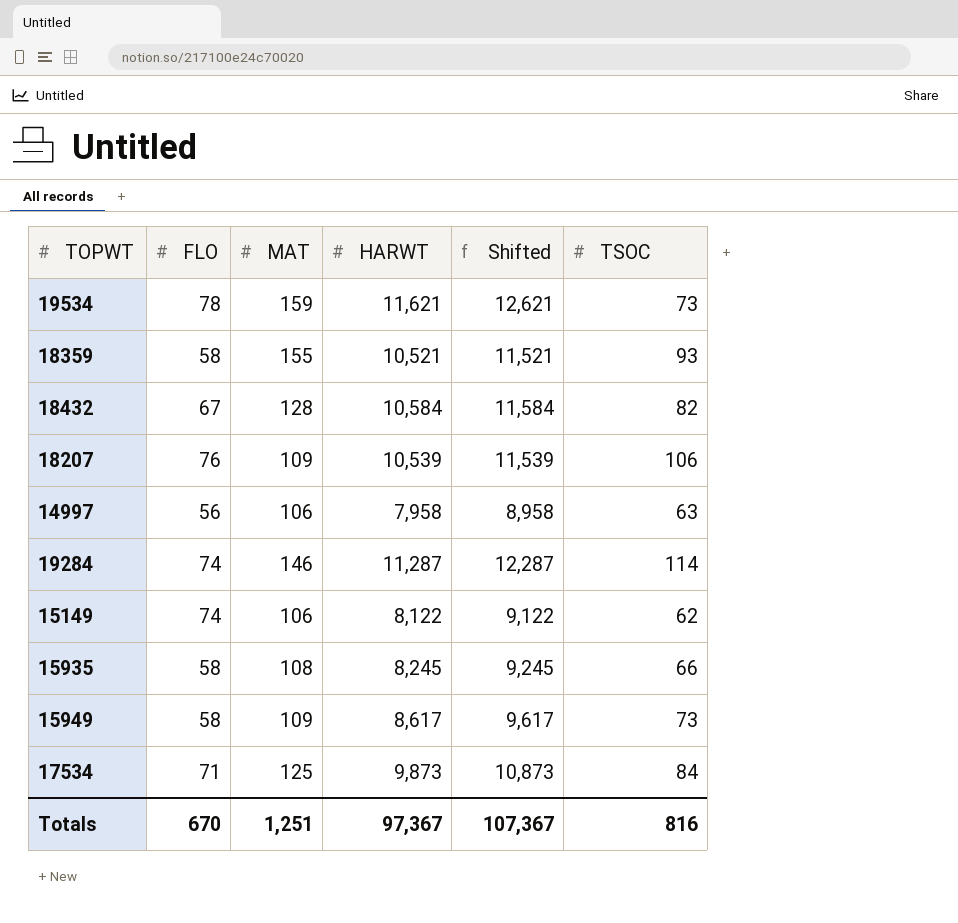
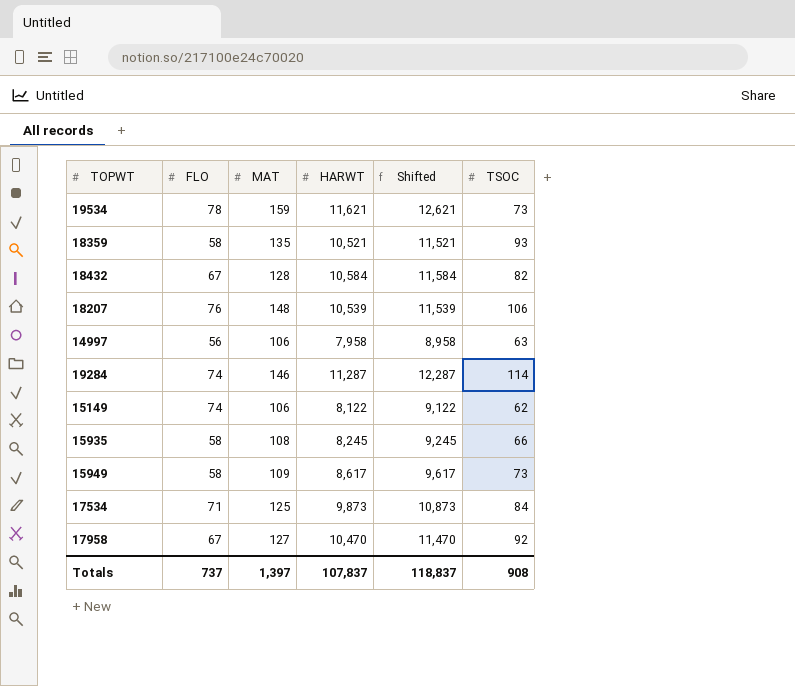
18359 | MAT: 155 -> 135
18207 | MAT: 109 -> 148
row 17958: none -> 67 | 127 | 10,470 | 11,470 | 92
Totals | FLO: 670 -> 737
Totals | MAT: 1,251 -> 1,397
Totals | HARWT: 97,367 -> 107,837
Totals | Shifted: 107,367 -> 118,837
Totals | TSOC: 816 -> 908

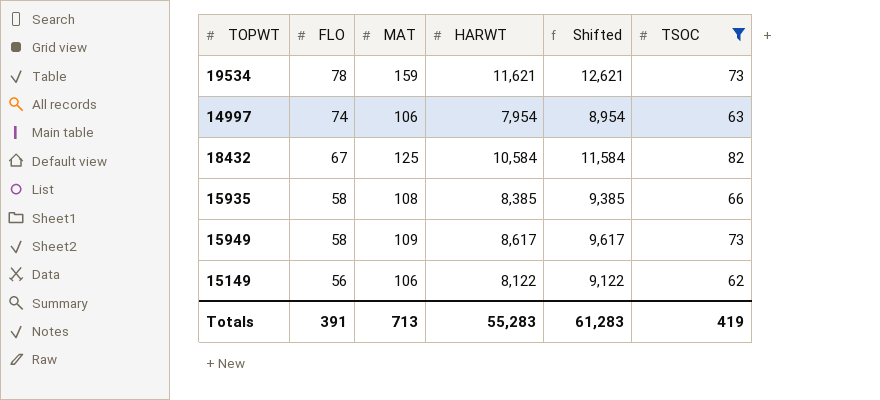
filter: none -> TSOC <= 82
row order: none -> FLO descending
14997 | FLO: 56 -> 74
14997 | HARWT: 7,958 -> 7,954
14997 | Shifted: 8,958 -> 8,954
18432 | MAT: 128 -> 125
15935 | HARWT: 8,245 -> 8,385
15935 | Shifted: 9,245 -> 9,385
15149 | FLO: 74 -> 56
Totals | FLO: 737 -> 391
Totals | MAT: 1,397 -> 713
Totals | HARWT: 107,837 -> 55,283
Totals | Shifted: 118,837 -> 61,283
Totals | TSOC: 908 -> 419

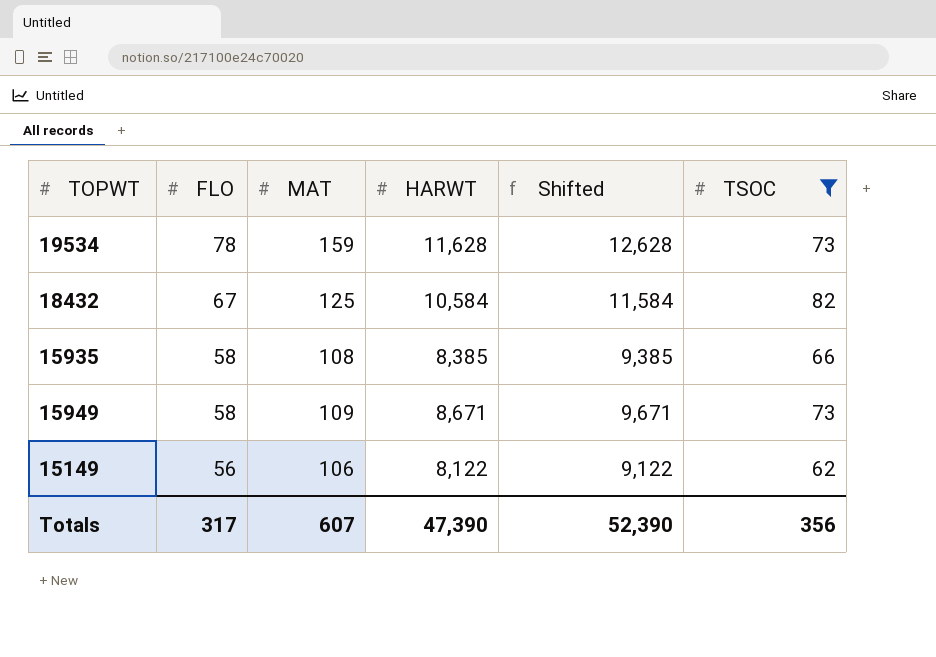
row 14997: 74 | 106 | 7,954 | 8,954 | 63 -> none
19534 | HARWT: 11,621 -> 11,628
19534 | Shifted: 12,621 -> 12,628
15949 | HARWT: 8,617 -> 8,671
15949 | Shifted: 9,617 -> 9,671
Totals | FLO: 391 -> 317
Totals | MAT: 713 -> 607
Totals | HARWT: 55,283 -> 47,390
Totals | Shifted: 61,283 -> 52,390
Totals | TSOC: 419 -> 356

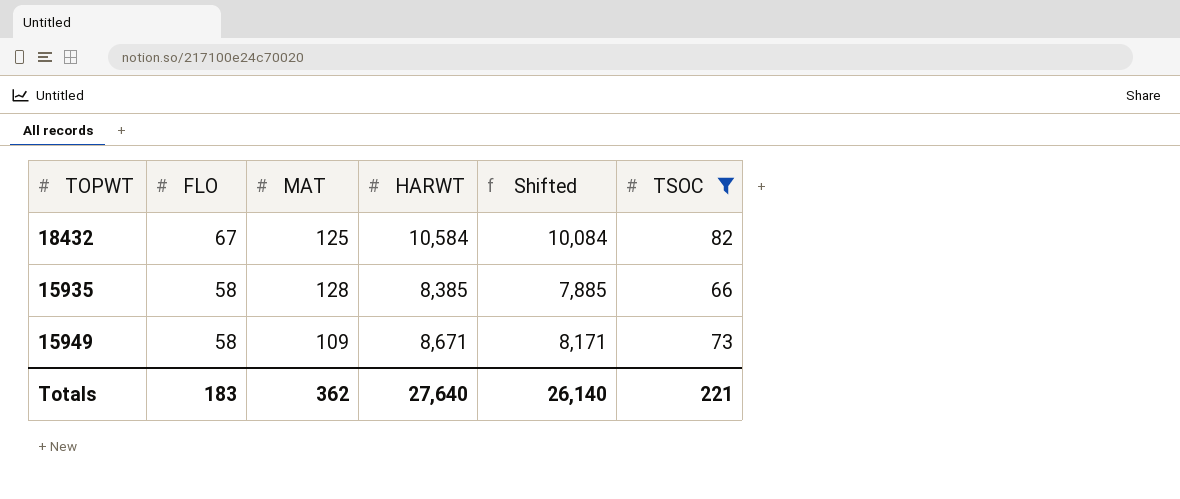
column Shifted | formula: [HARWT] + 1000 -> [HARWT] - 500
row 19534: 78 | 159 | 11,628 | 12,628 | 73 -> none
row 15149: 56 | 106 | 8,122 | 9,122 | 62 -> none
15935 | MAT: 108 -> 128
Totals | FLO: 317 -> 183
Totals | MAT: 607 -> 362
Totals | HARWT: 47,390 -> 27,640
Totals | Shifted: 52,390 -> 26,140
Totals | TSOC: 356 -> 221

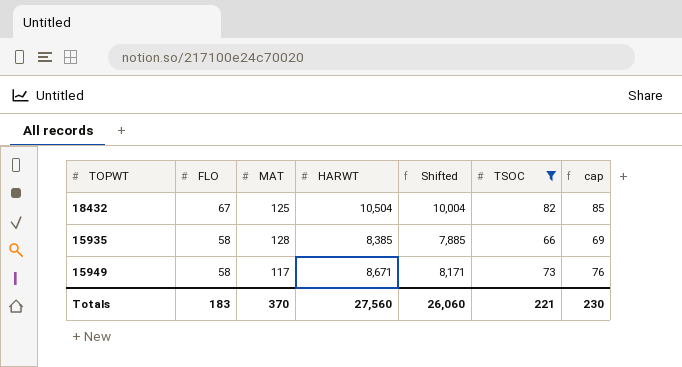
column cap | formula: none -> [TSOC] + 3
18432 | HARWT: 10,584 -> 10,504
18432 | Shifted: 10,084 -> 10,004
15949 | MAT: 109 -> 117
Totals | MAT: 362 -> 370
Totals | HARWT: 27,640 -> 27,560
Totals | Shifted: 26,140 -> 26,060

